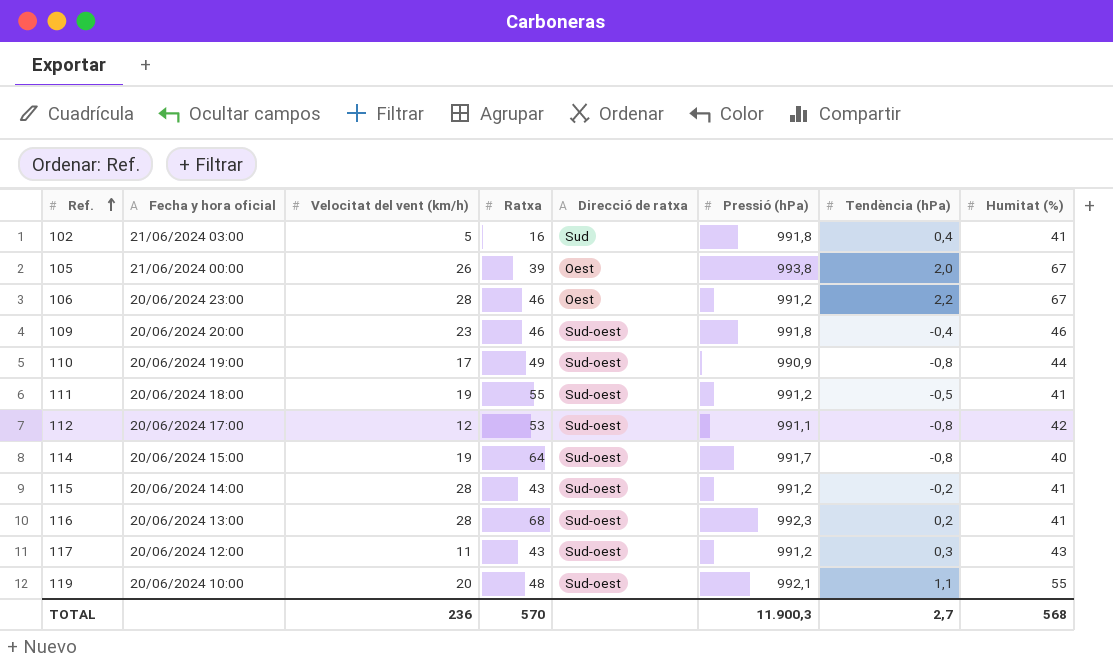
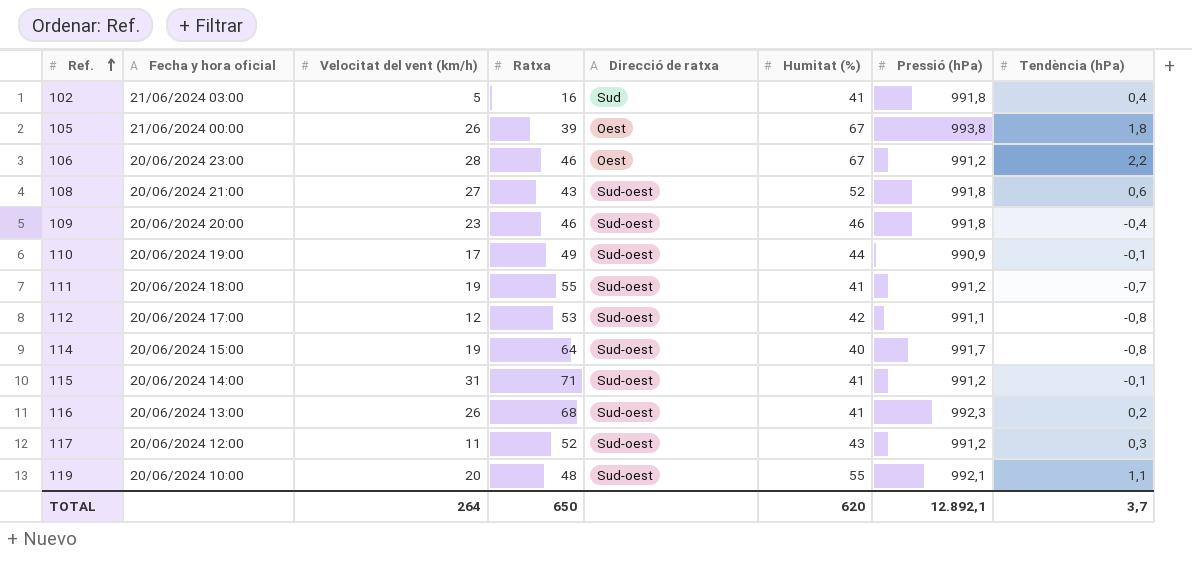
column Humitat (%) | position: 8 -> 6
105 | Tendència (hPa): 2,0 -> 1,8
row 108: none -> 20/06/2024 21:00 | 27 | 43 | Sud-oest | 52 | 991,8 | 0,6
110 | Tendència (hPa): -0,8 -> -0,1
111 | Tendència (hPa): -0,5 -> -0,7
115 | Velocitat del vent (km/h): 28 -> 31
115 | Ratxa: 43 -> 71
115 | Tendència (hPa): -0,2 -> -0,1
116 | Velocitat del vent (km/h): 28 -> 26
117 | Ratxa: 43 -> 52
TOTAL | Velocitat del vent (km/h): 236 -> 264
TOTAL | Ratxa: 570 -> 650
TOTAL | Humitat (%): 568 -> 620
TOTAL | Pressió (hPa): 11.900,3 -> 12.892,1
TOTAL | Tendència (hPa): 2,7 -> 3,7

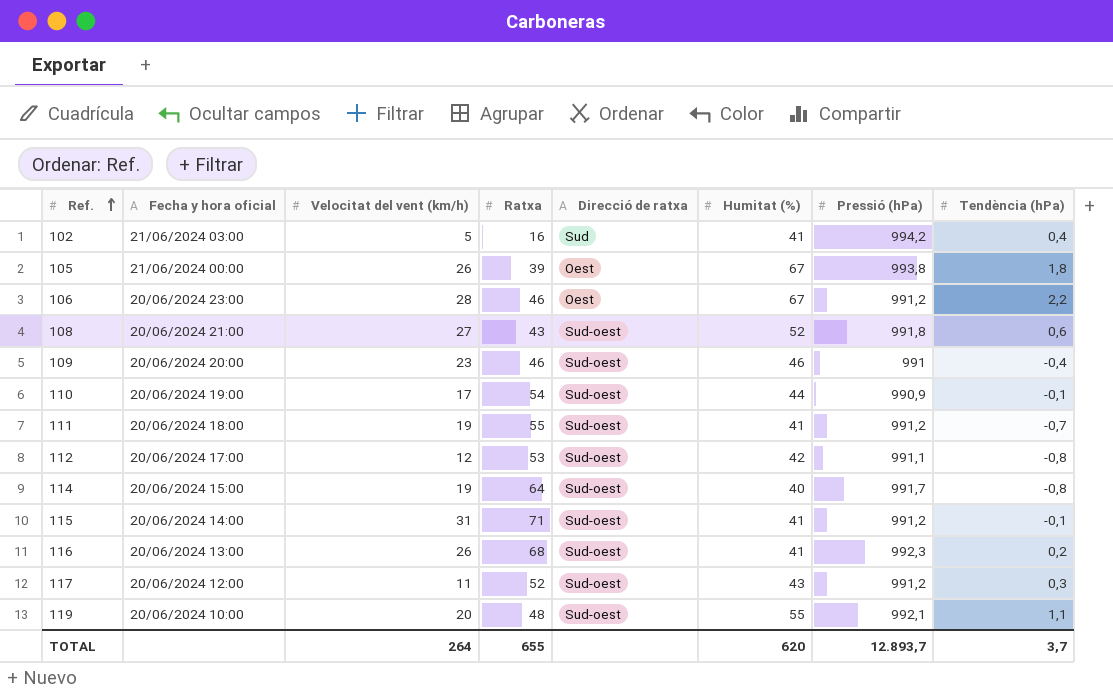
102 | Pressió (hPa): 991,8 -> 994,2
109 | Pressió (hPa): 991,8 -> 991
110 | Ratxa: 49 -> 54
TOTAL | Ratxa: 650 -> 655
TOTAL | Pressió (hPa): 12.892,1 -> 12.893,7

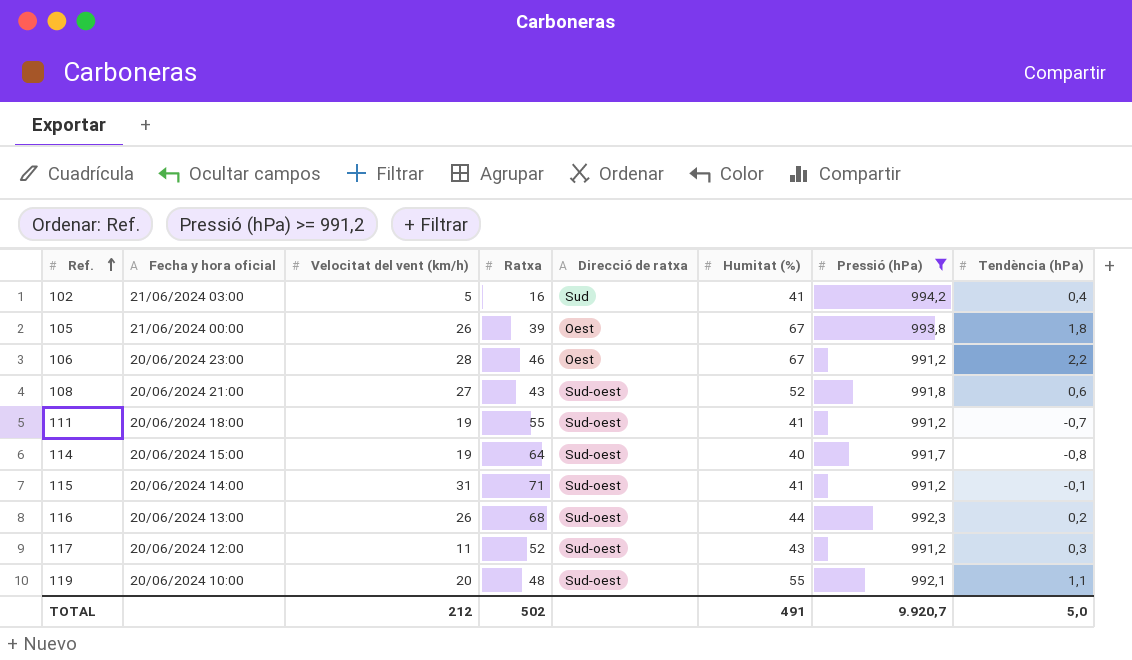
filter: none -> Pressió (hPa) >= 991,2
116 | Humitat (%): 41 -> 44
TOTAL | Velocitat del vent (km/h): 264 -> 212
TOTAL | Ratxa: 655 -> 502
TOTAL | Humitat (%): 620 -> 491
TOTAL | Pressió (hPa): 12.893,7 -> 9.920,7
TOTAL | Tendència (hPa): 3,7 -> 5,0

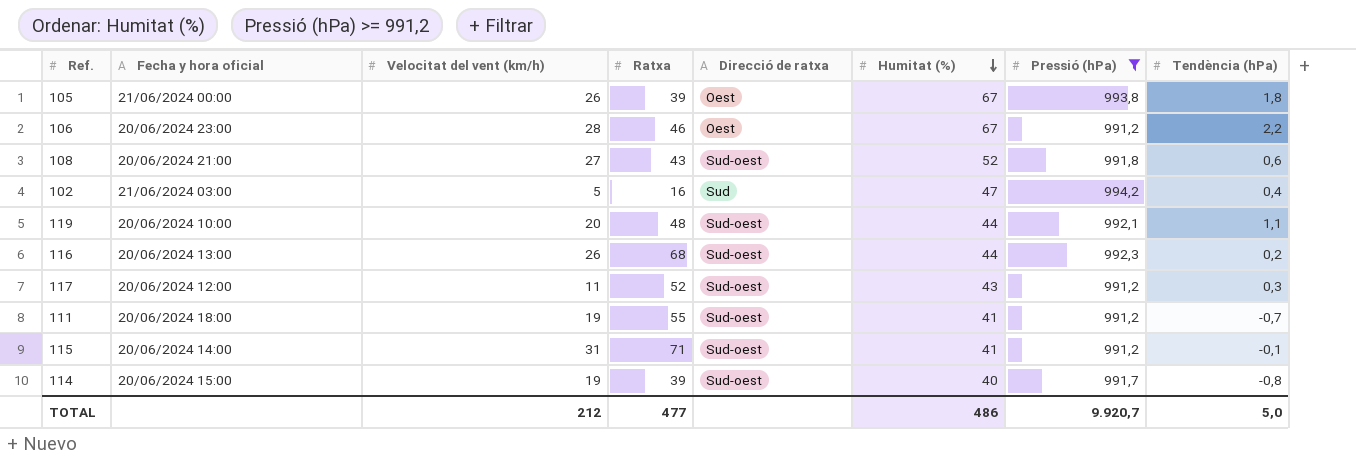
row order: Ref. ascending -> Humitat (%) descending
102 | Humitat (%): 41 -> 47
119 | Humitat (%): 55 -> 44
114 | Ratxa: 64 -> 39
TOTAL | Ratxa: 502 -> 477
TOTAL | Humitat (%): 491 -> 486

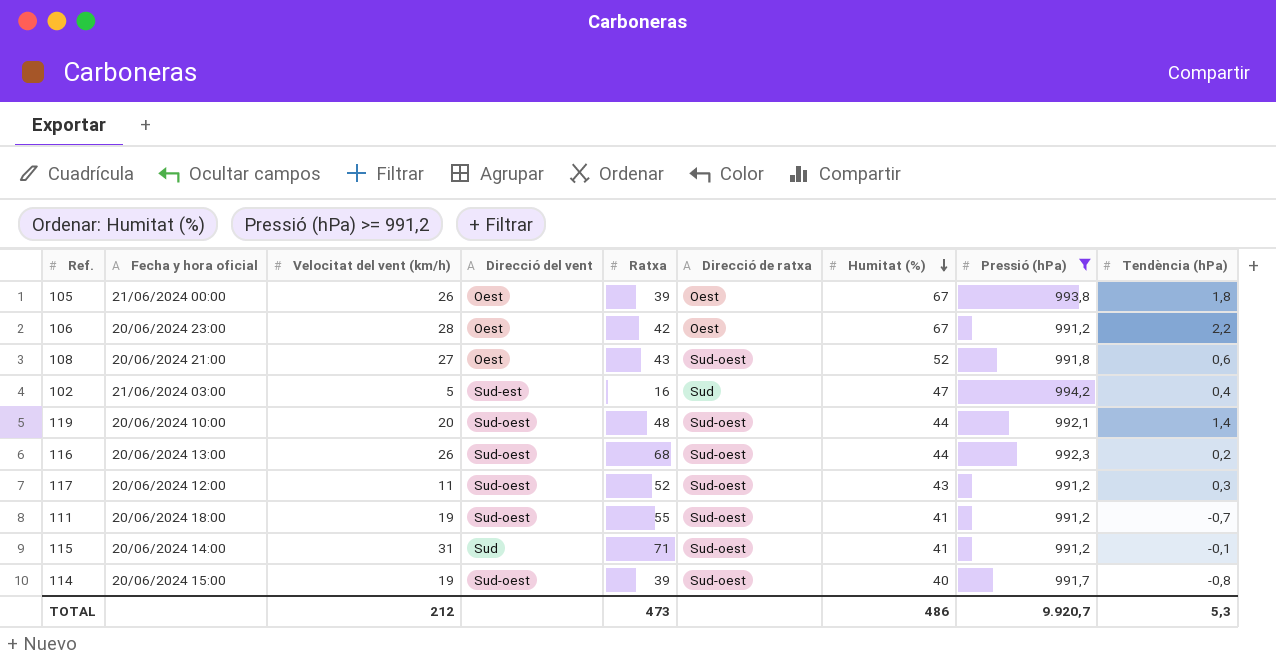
column Direcció del vent | position: none -> 4
106 | Ratxa: 46 -> 42
119 | Tendència (hPa): 1,1 -> 1,4
TOTAL | Ratxa: 477 -> 473
TOTAL | Tendència (hPa): 5,0 -> 5,3

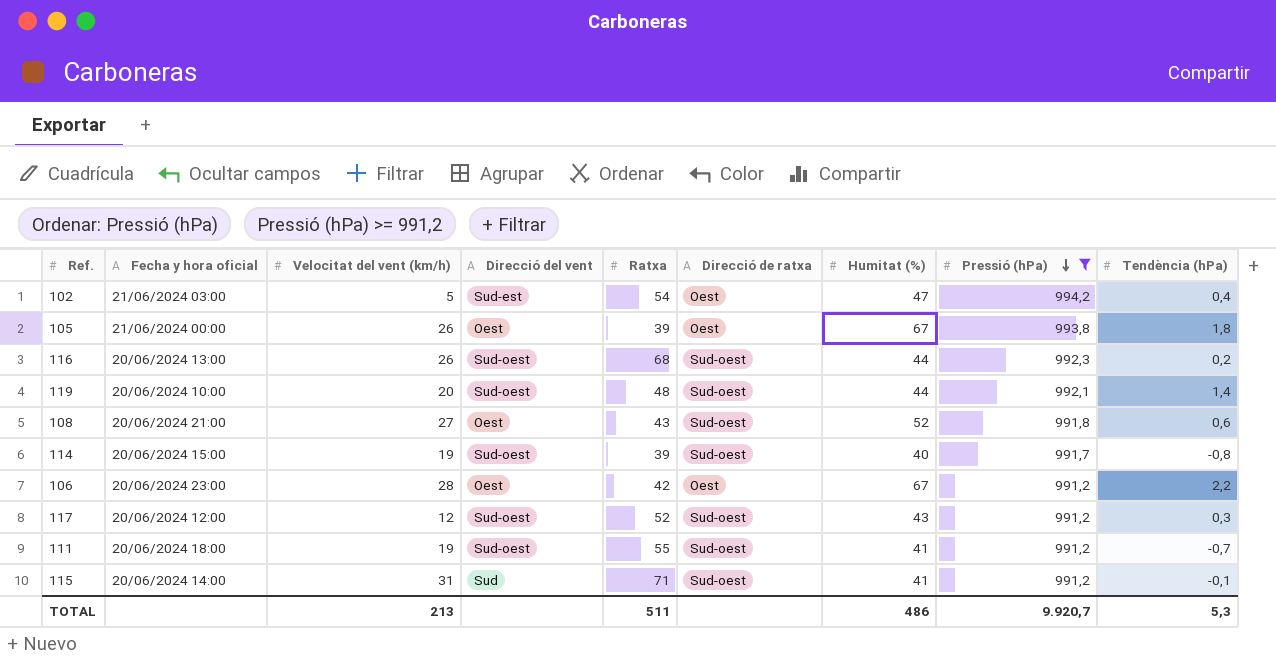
row order: Humitat (%) descending -> Pressió (hPa) descending
102 | Ratxa: 16 -> 54
102 | Direcció de ratxa: Sud -> Oest
117 | Velocitat del vent (km/h): 11 -> 12
TOTAL | Velocitat del vent (km/h): 212 -> 213
TOTAL | Ratxa: 473 -> 511

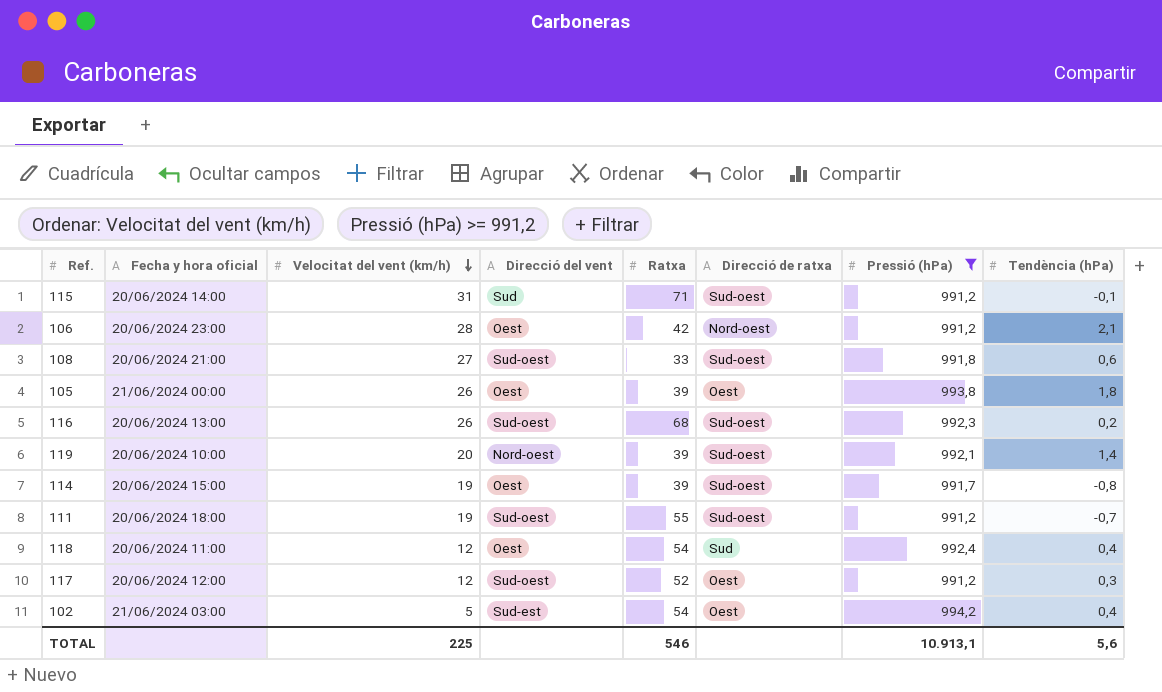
row order: Pressió (hPa) descending -> Velocitat del vent (km/h) descending
column Humitat (%) | position: 7 -> none
106 | Direcció de ratxa: Oest -> Nord-oest
106 | Tendència (hPa): 2,2 -> 2,1
108 | Direcció del vent: Oest -> Sud-oest
108 | Ratxa: 43 -> 33
119 | Direcció del vent: Sud-oest -> Nord-oest
119 | Ratxa: 48 -> 39
114 | Direcció del vent: Sud-oest -> Oest
row 118: none -> 20/06/2024 11:00 | 12 | Oest | 54 | Sud | 992,4 | 0,4
117 | Direcció de ratxa: Sud-oest -> Oest
TOTAL | Velocitat del vent (km/h): 213 -> 225
TOTAL | Ratxa: 511 -> 546
TOTAL | Pressió (hPa): 9.920,7 -> 10.913,1
TOTAL | Tendència (hPa): 5,3 -> 5,6

